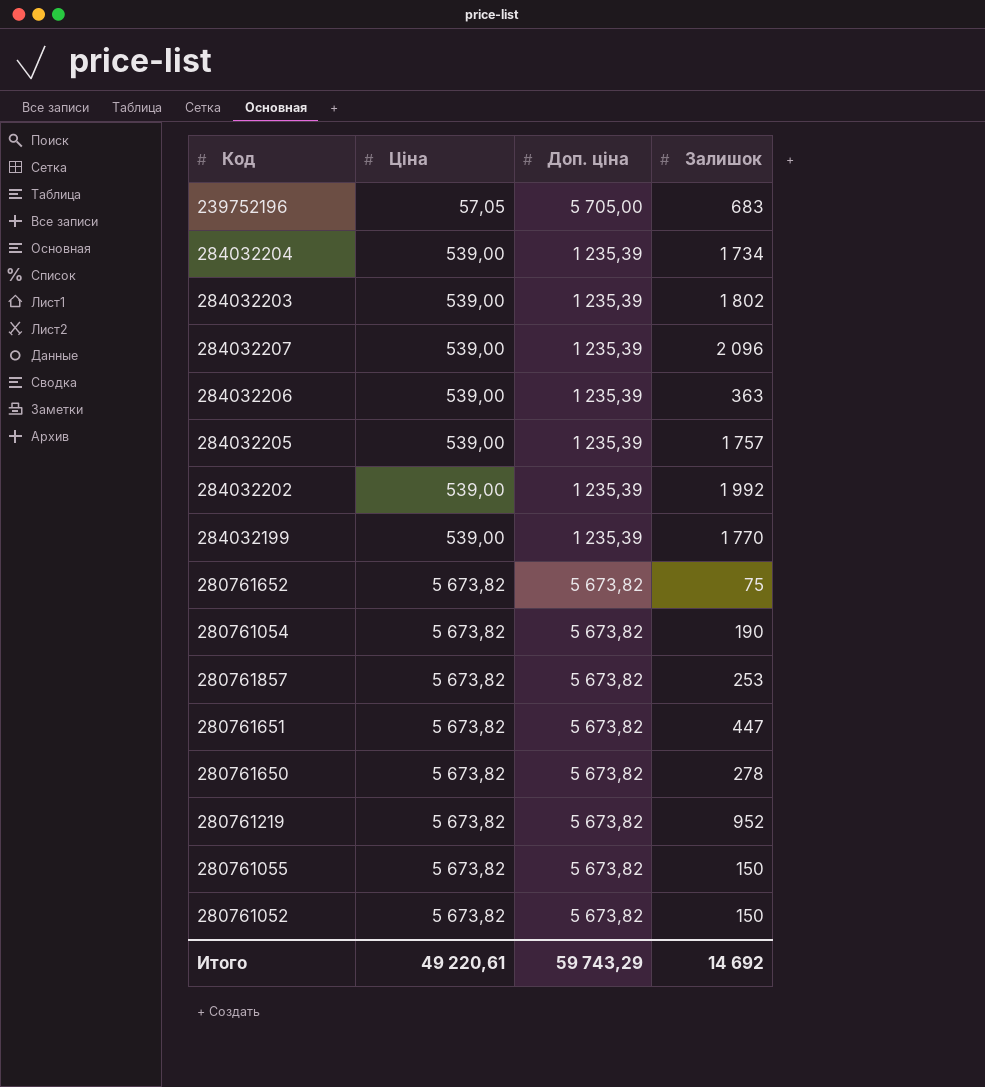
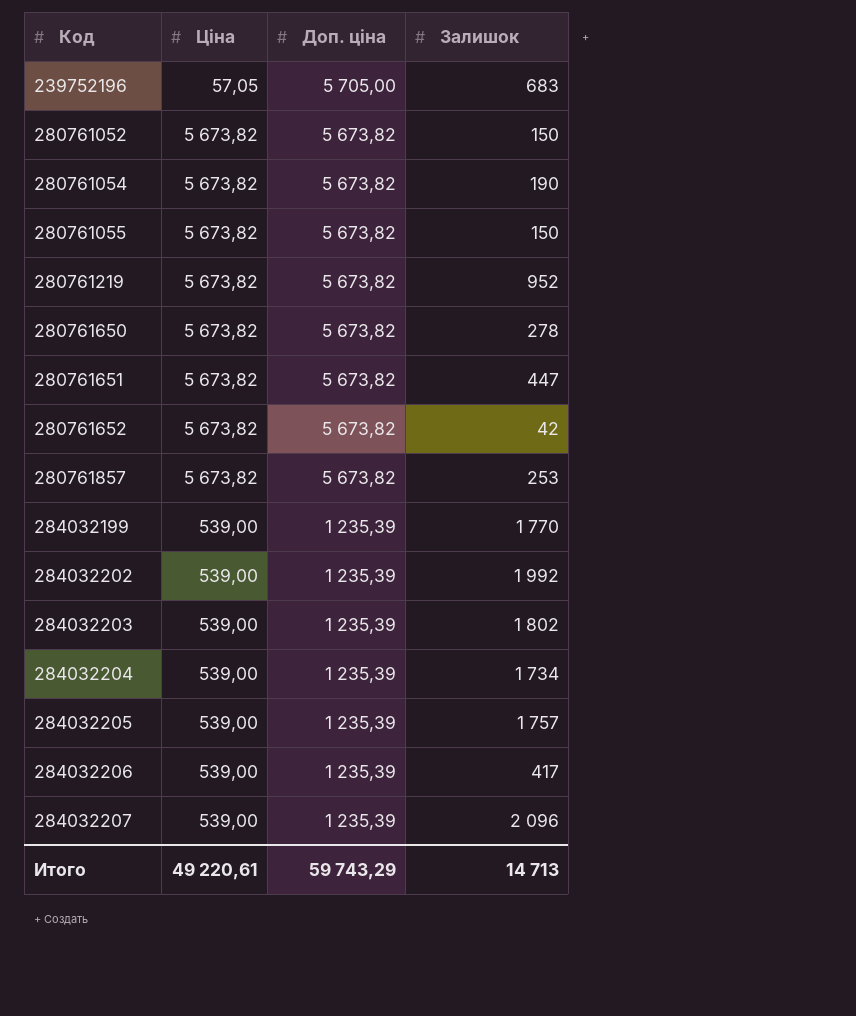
row order: Ціна ascending -> Код ascending
280761652 | Залишок: 75 -> 42
284032206 | Залишок: 363 -> 417
Итого | Залишок: 14 692 -> 14 713

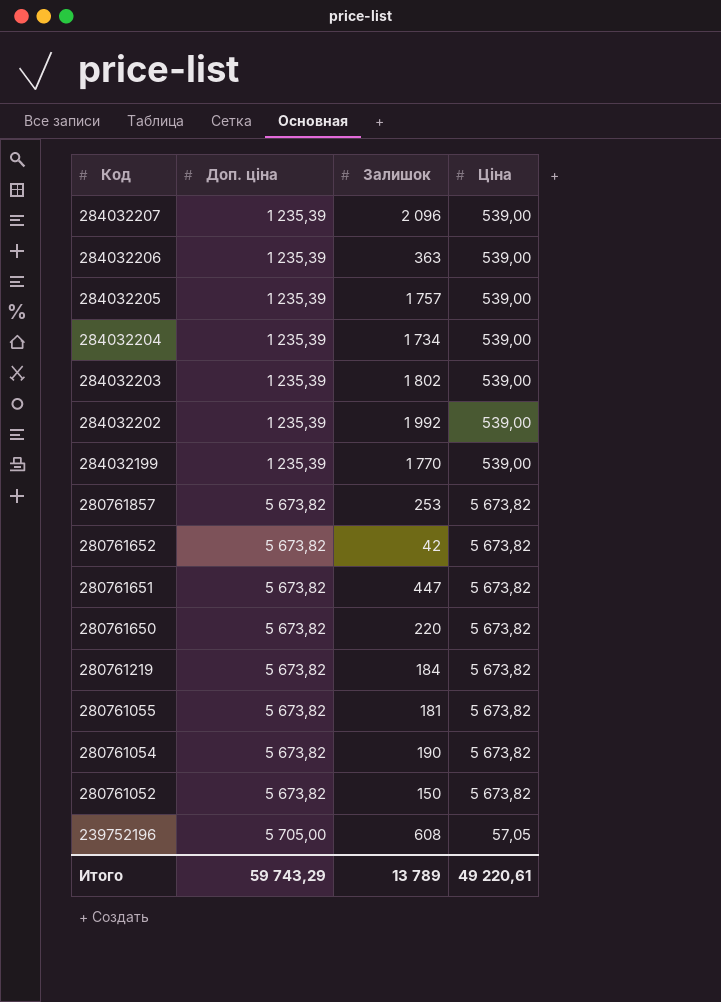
row order: Код ascending -> Код descending
column Ціна | position: 2 -> 4
284032206 | Залишок: 417 -> 363
280761650 | Залишок: 278 -> 220
280761219 | Залишок: 952 -> 184
280761055 | Залишок: 150 -> 181
239752196 | Залишок: 683 -> 608
Итого | Залишок: 14 713 -> 13 789

